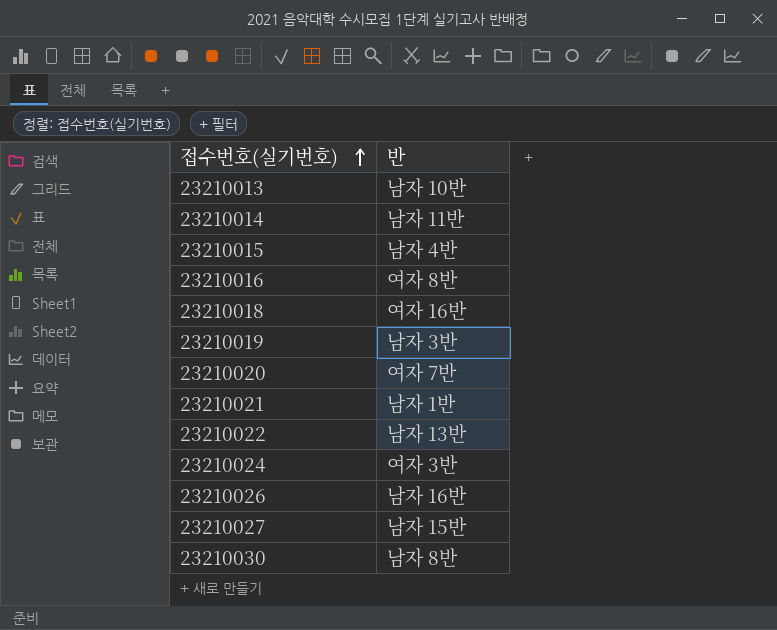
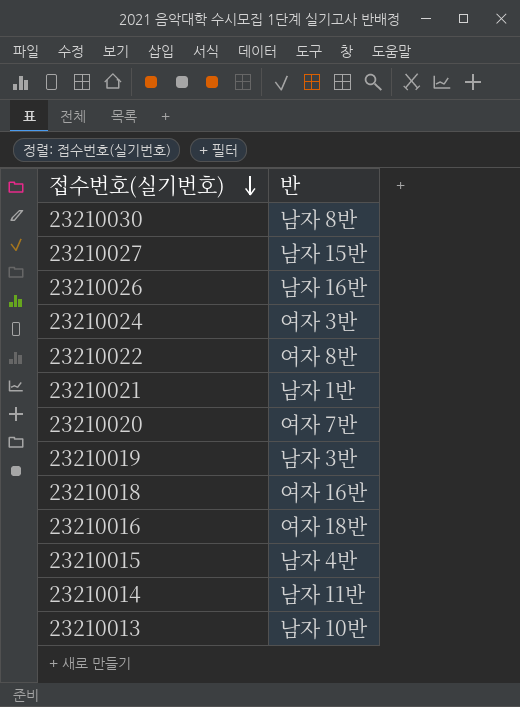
row order: 접수번호(실기번호) ascending -> 접수번호(실기번호) descending
23210022 | 반: 남자 13반 -> 여자 8반
23210016 | 반: 여자 8반 -> 여자 18반

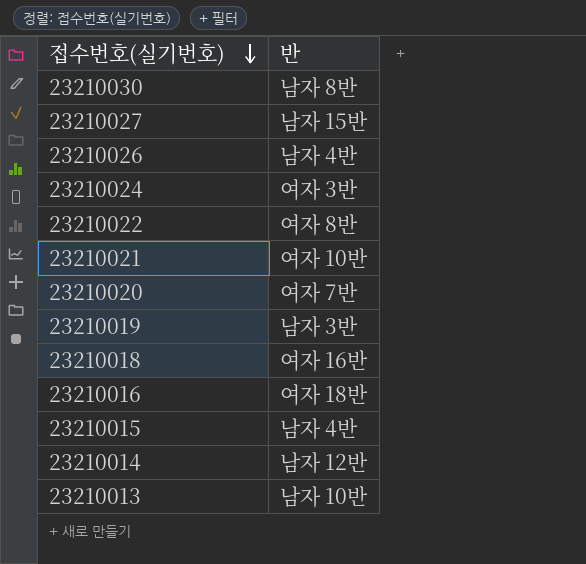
23210026 | 반: 남자 16반 -> 남자 4반
23210021 | 반: 남자 1반 -> 여자 10반
23210014 | 반: 남자 11반 -> 남자 12반

